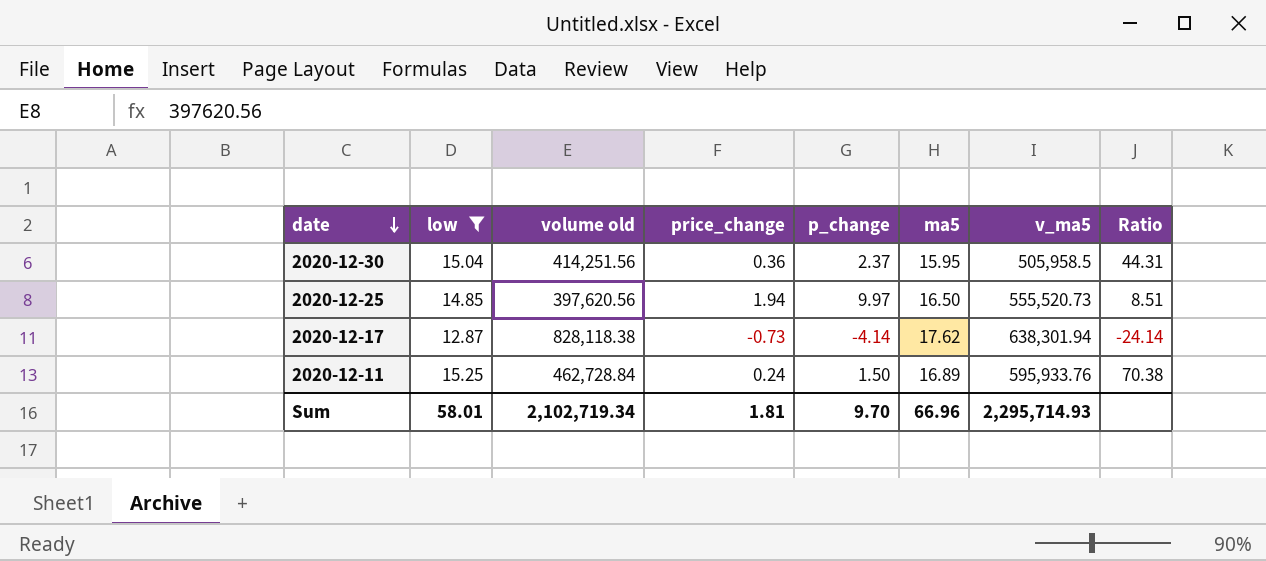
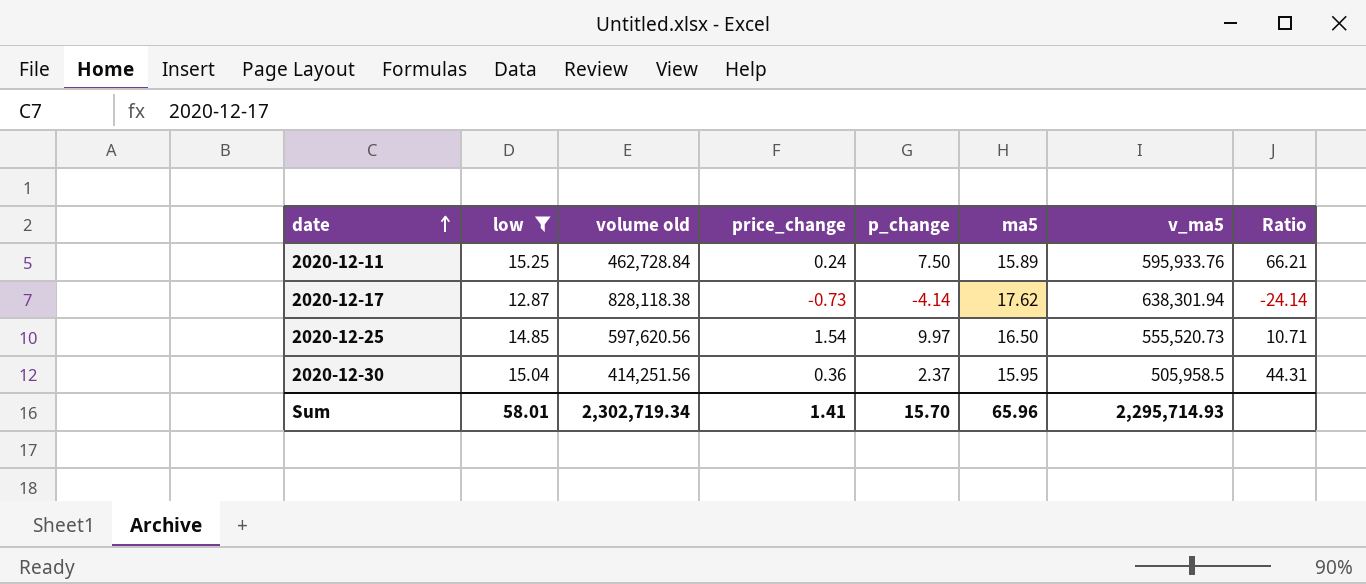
row order: date descending -> date ascending
2020-12-11 | p_change: 1.50 -> 7.50
2020-12-11 | ma5: 16.89 -> 15.89
2020-12-11 | Ratio: 70.38 -> 66.21
2020-12-25 | volume old: 397,620.56 -> 597,620.56
2020-12-25 | price_change: 1.94 -> 1.54
2020-12-25 | Ratio: 8.51 -> 10.71
Sum | volume old: 2,102,719.34 -> 2,302,719.34
Sum | price_change: 1.81 -> 1.41
Sum | p_change: 9.70 -> 15.70
Sum | ma5: 66.96 -> 65.96

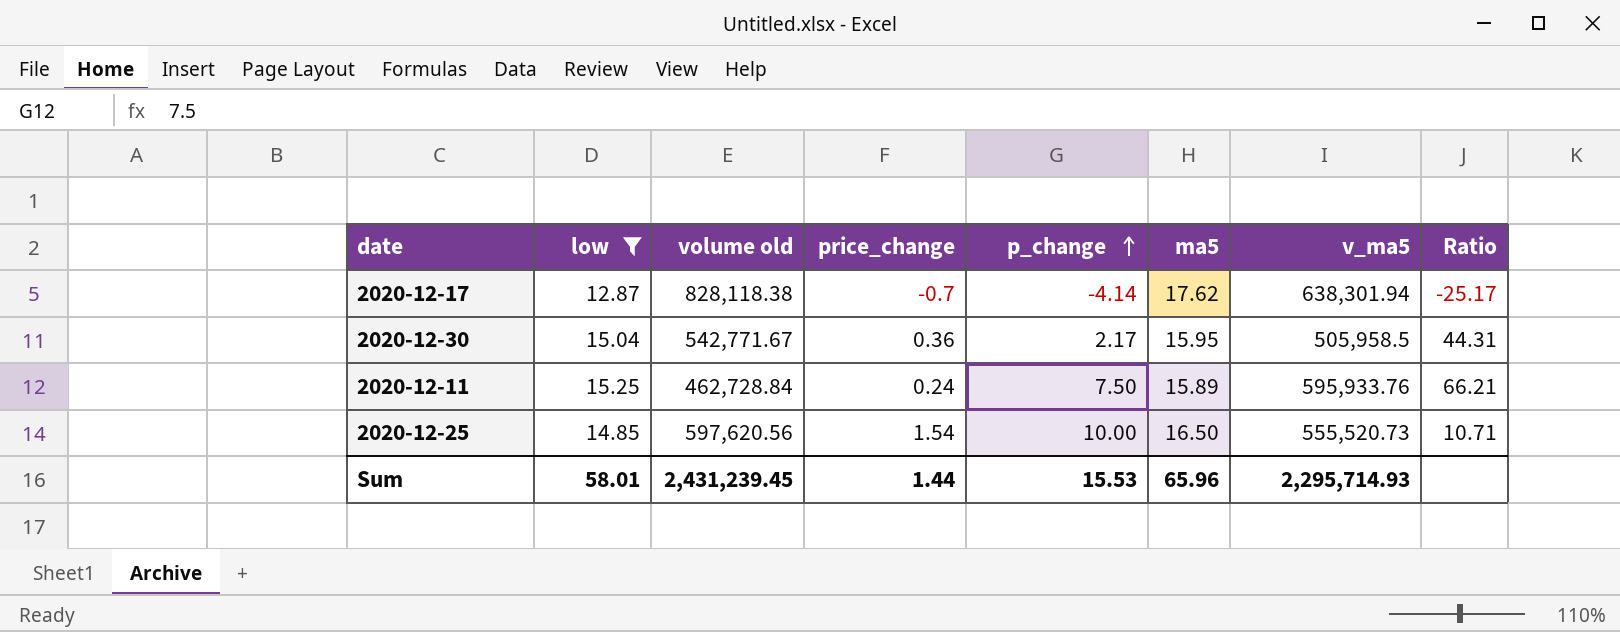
row order: date ascending -> p_change ascending
2020-12-17 | price_change: -0.73 -> -0.7
2020-12-17 | Ratio: -24.14 -> -25.17
2020-12-30 | volume old: 414,251.56 -> 542,771.67
2020-12-30 | p_change: 2.37 -> 2.17
2020-12-25 | p_change: 9.97 -> 10.00
Sum | volume old: 2,302,719.34 -> 2,431,239.45
Sum | price_change: 1.41 -> 1.44
Sum | p_change: 15.70 -> 15.53

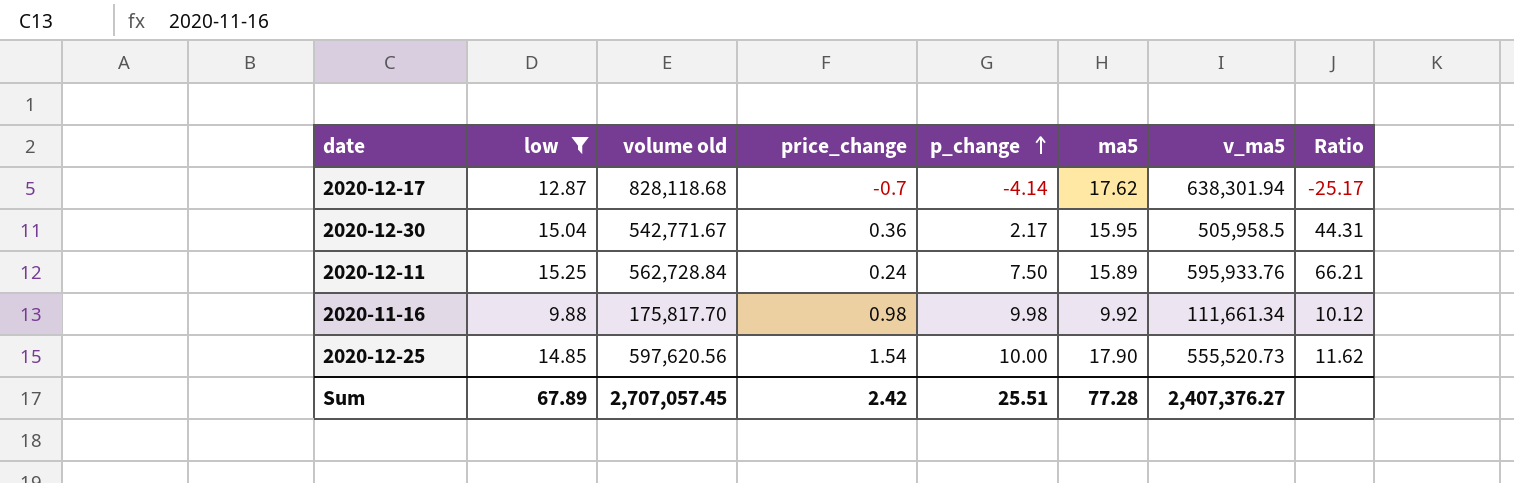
2020-12-17 | volume old: 828,118.38 -> 828,118.68
2020-12-11 | volume old: 462,728.84 -> 562,728.84
row 2020-11-16: none -> 9.88 | 175,817.70 | 0.98 | 9.98 | 9.92 | 111,661.34 | 10.12
2020-12-25 | ma5: 16.50 -> 17.90
2020-12-25 | Ratio: 10.71 -> 11.62
Sum | low: 58.01 -> 67.89
Sum | volume old: 2,431,239.45 -> 2,707,057.45
Sum | price_change: 1.44 -> 2.42
Sum | p_change: 15.53 -> 25.51
Sum | ma5: 65.96 -> 77.28
Sum | v_ma5: 2,295,714.93 -> 2,407,376.27

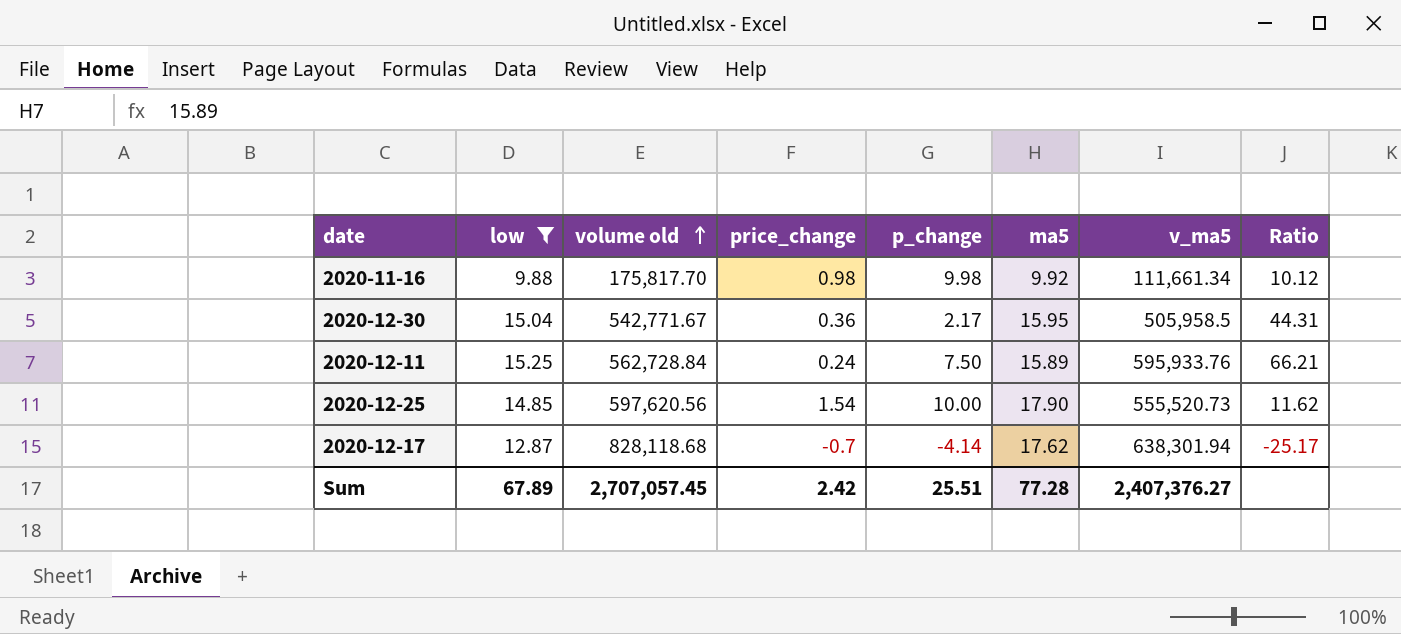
row order: p_change ascending -> volume old ascending

